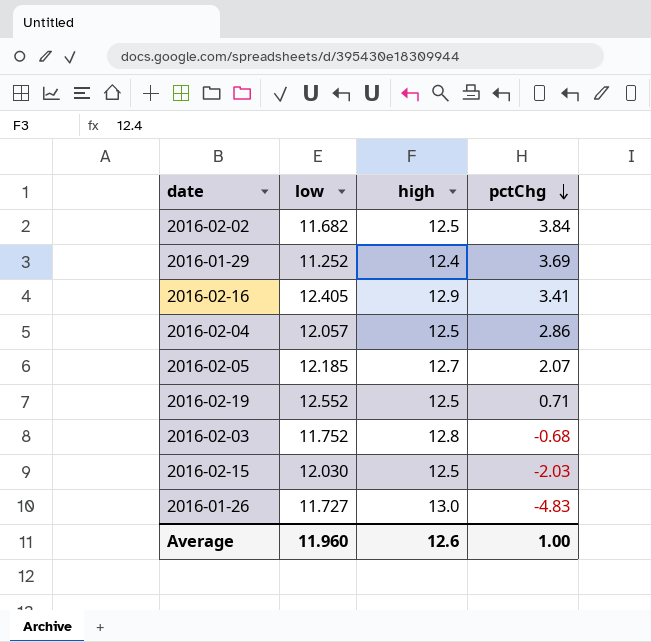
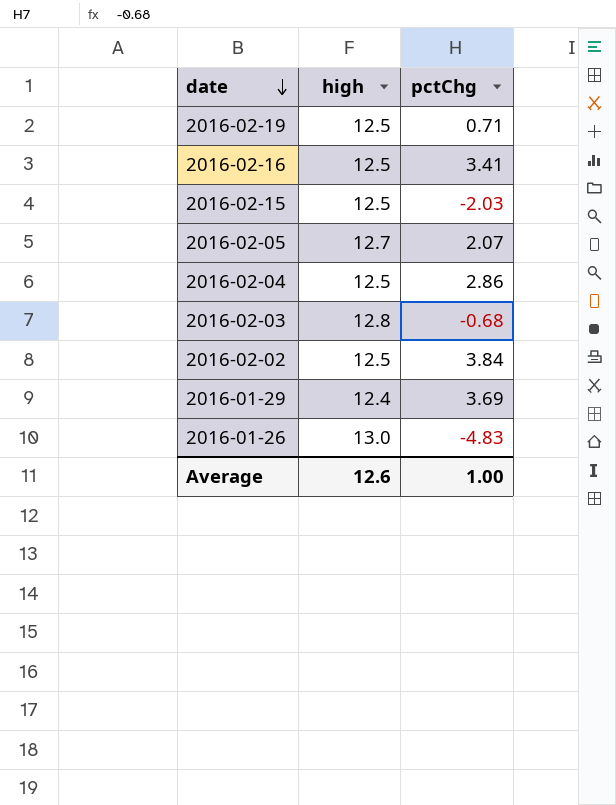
row order: pctChg descending -> date descending
column low | position: 2 -> none
2016-02-16 | high: 12.9 -> 12.5

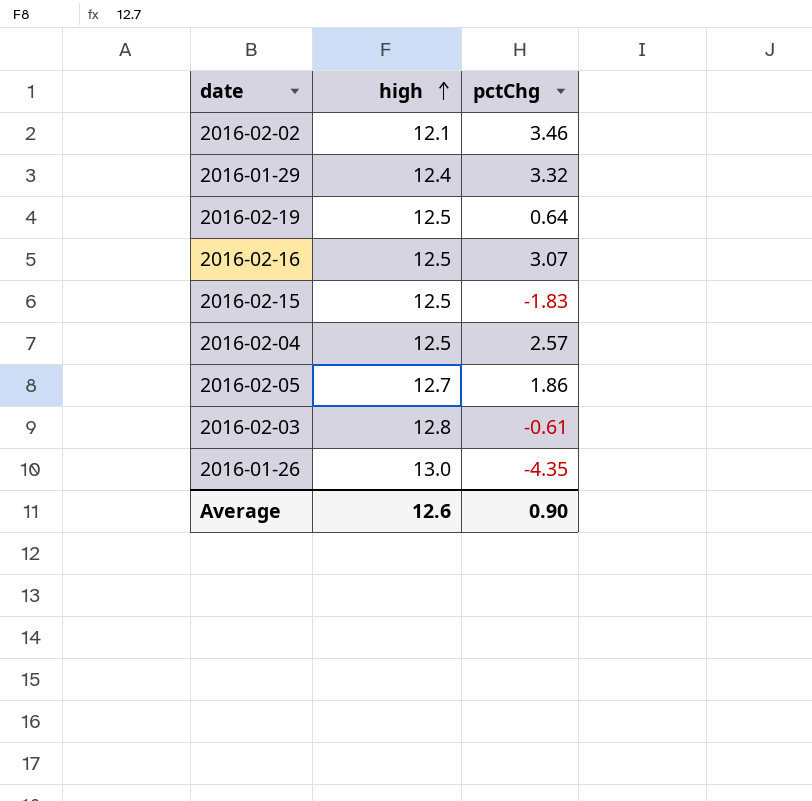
row order: date descending -> high ascending
2016-02-02 | high: 12.5 -> 12.1
2016-02-02 | pctChg: 3.84 -> 3.46
2016-01-29 | pctChg: 3.69 -> 3.32
2016-02-19 | pctChg: 0.71 -> 0.64
2016-02-16 | pctChg: 3.41 -> 3.07
2016-02-15 | pctChg: -2.03 -> -1.83
2016-02-04 | pctChg: 2.86 -> 2.57
2016-02-05 | pctChg: 2.07 -> 1.86
2016-02-03 | pctChg: -0.68 -> -0.61
2016-01-26 | pctChg: -4.83 -> -4.35
Average | pctChg: 1.00 -> 0.90

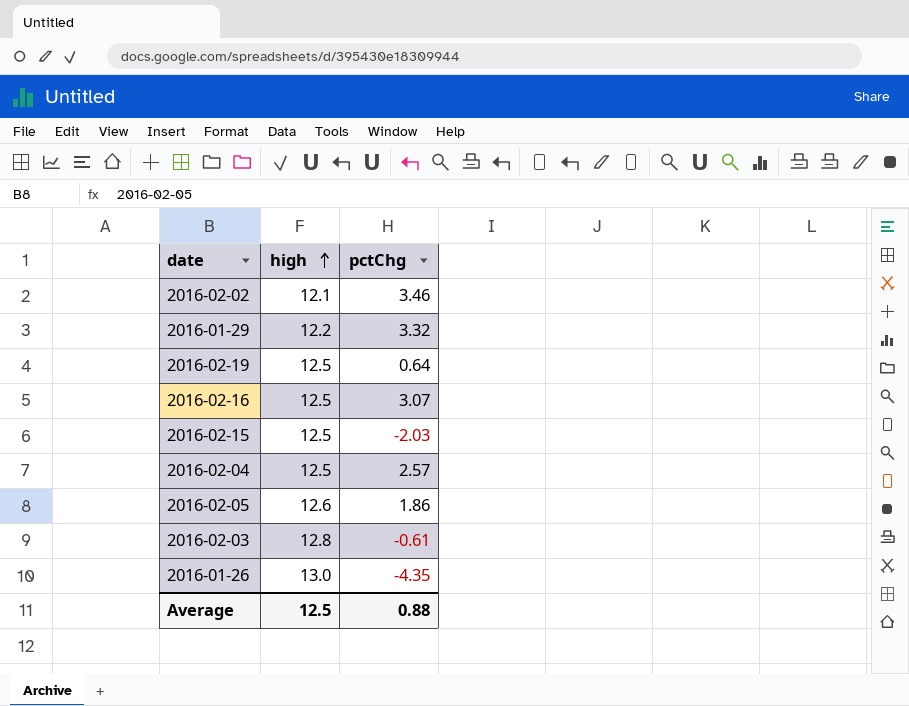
2016-01-29 | high: 12.4 -> 12.2
2016-02-15 | pctChg: -1.83 -> -2.03
2016-02-05 | high: 12.7 -> 12.6
Average | high: 12.6 -> 12.5
Average | pctChg: 0.90 -> 0.88

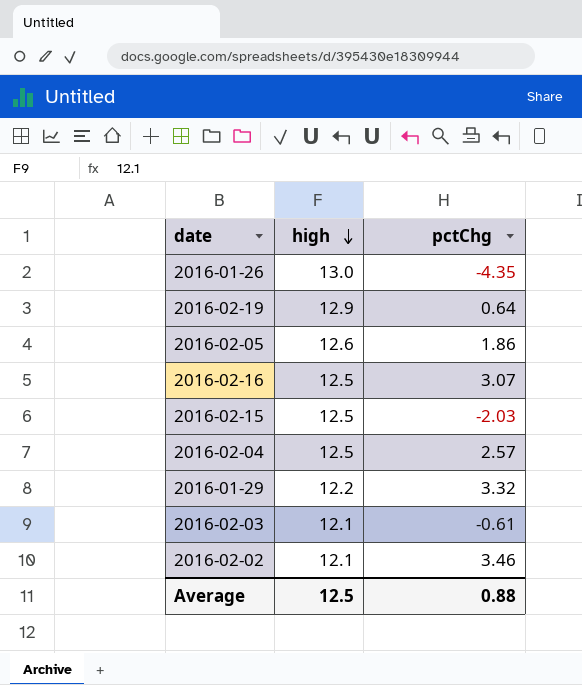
row order: high ascending -> high descending
2016-02-19 | high: 12.5 -> 12.9
2016-02-03 | high: 12.8 -> 12.1

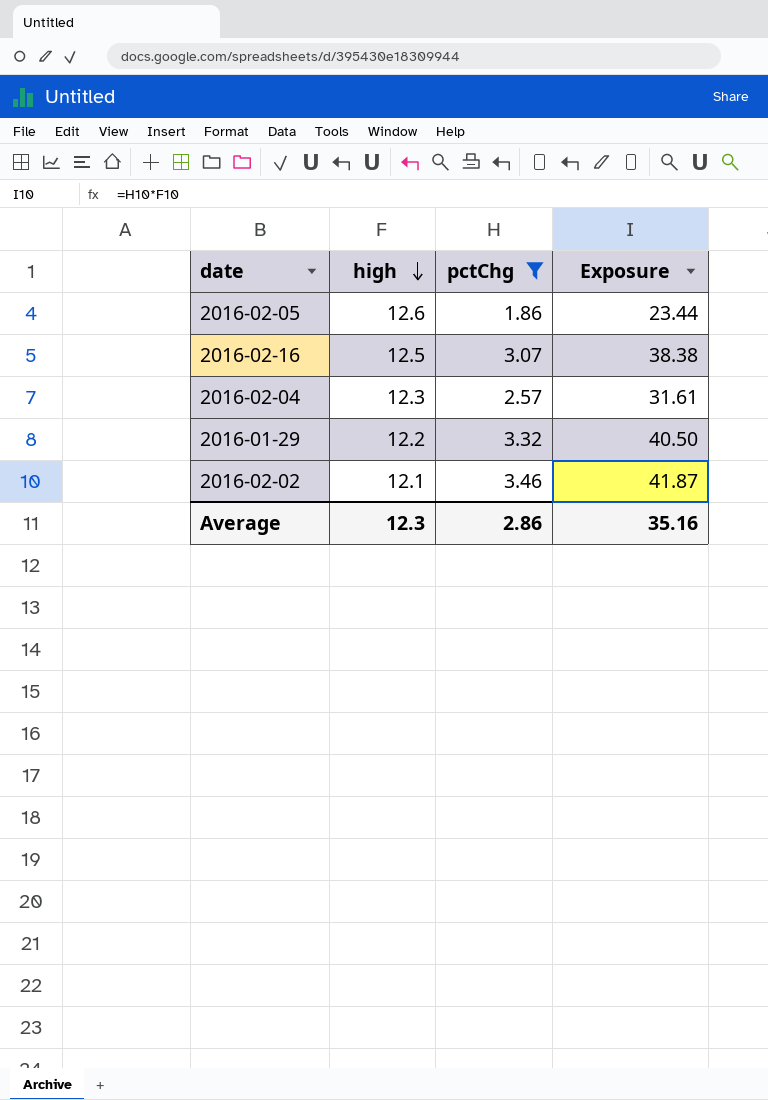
filter: none -> pctChg >= 1.86
column Exposure | formula: none -> [high] * [pctChg]
2016-02-04 | high: 12.5 -> 12.3
Average | high: 12.5 -> 12.3
Average | pctChg: 0.88 -> 2.86

